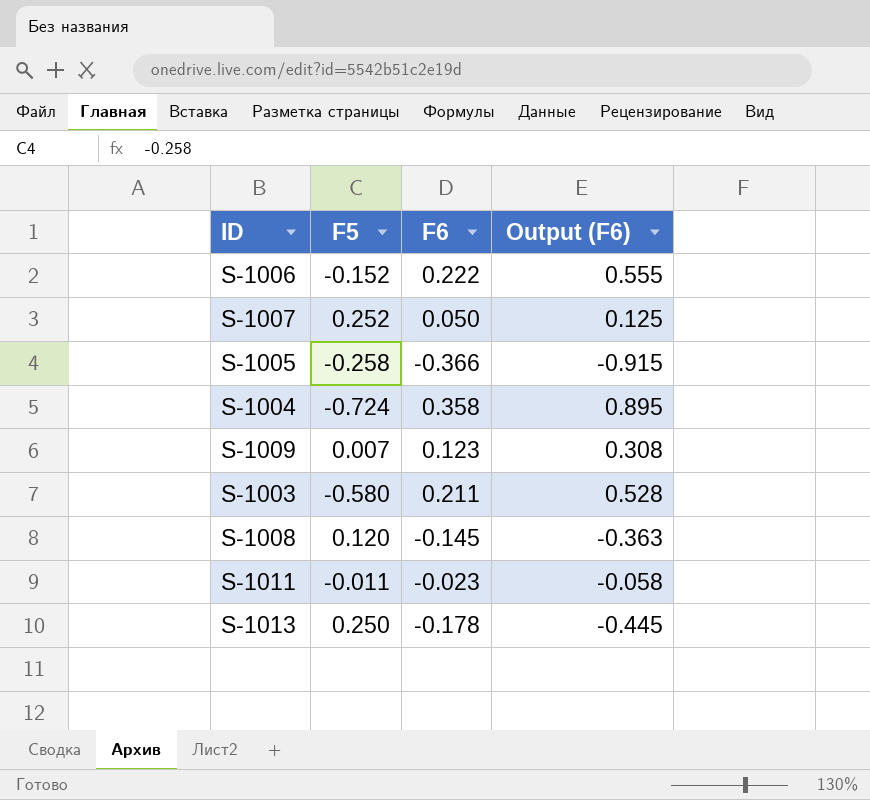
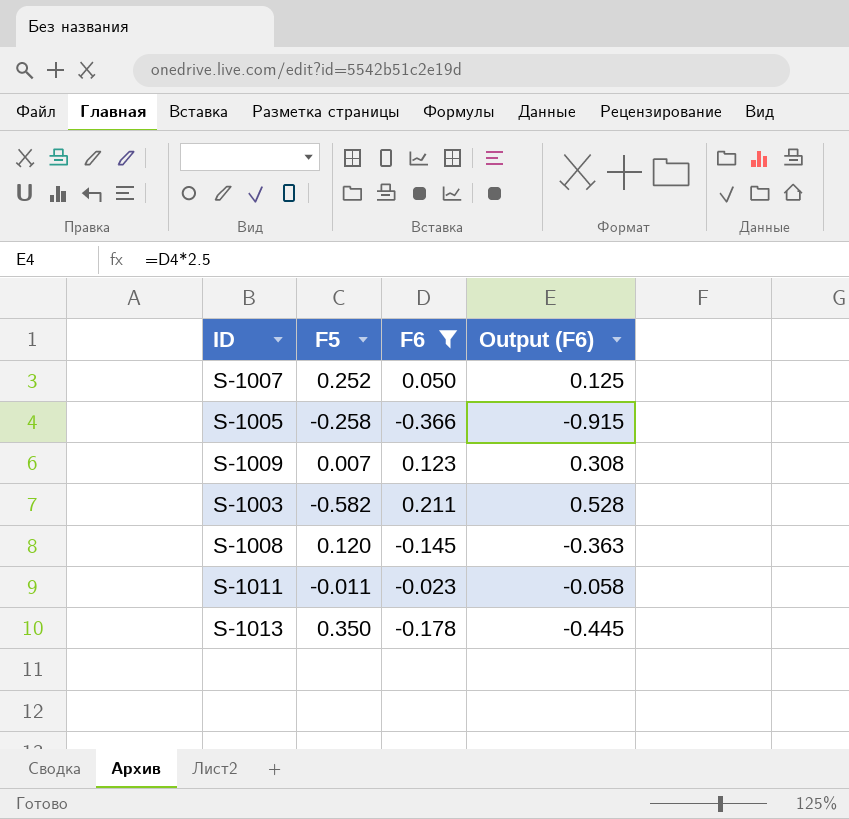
filter: none -> F6 <= 0.211
S-1003 | F5: -0.580 -> -0.582
S-1013 | F5: 0.250 -> 0.350

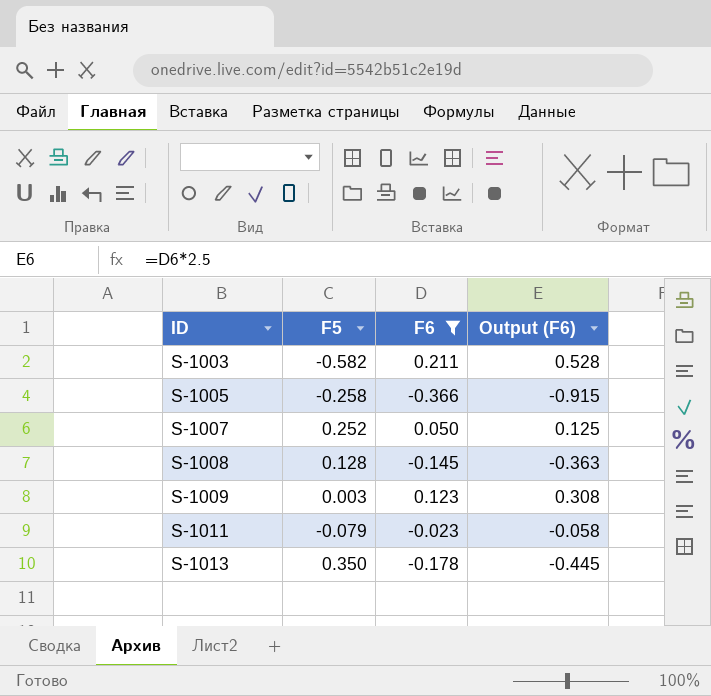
row order: none -> ID ascending
S-1008 | F5: 0.120 -> 0.128
S-1009 | F5: 0.007 -> 0.003
S-1011 | F5: -0.011 -> -0.079

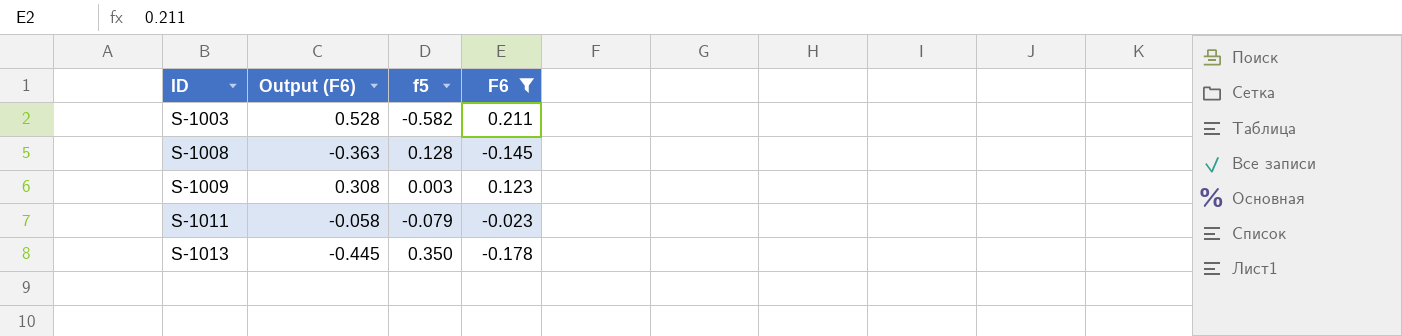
column Output (F6) | position: 4 -> 2
column name: F5 -> f5
row S-1005: -0.258 | -0.366 | -0.915 -> none
row S-1007: 0.252 | 0.050 | 0.125 -> none

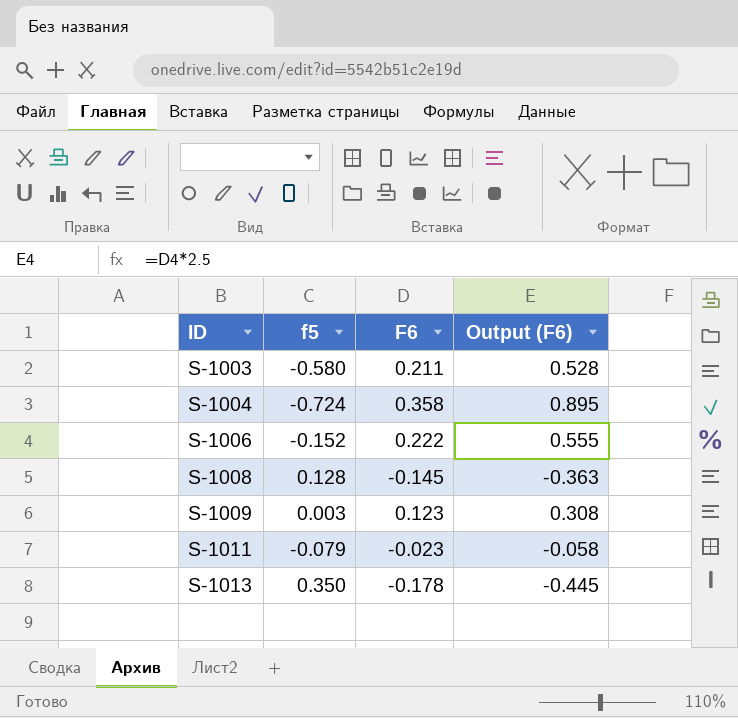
filter: F6 <= 0.211 -> none
column Output (F6) | position: 2 -> 4
S-1003 | f5: -0.582 -> -0.580

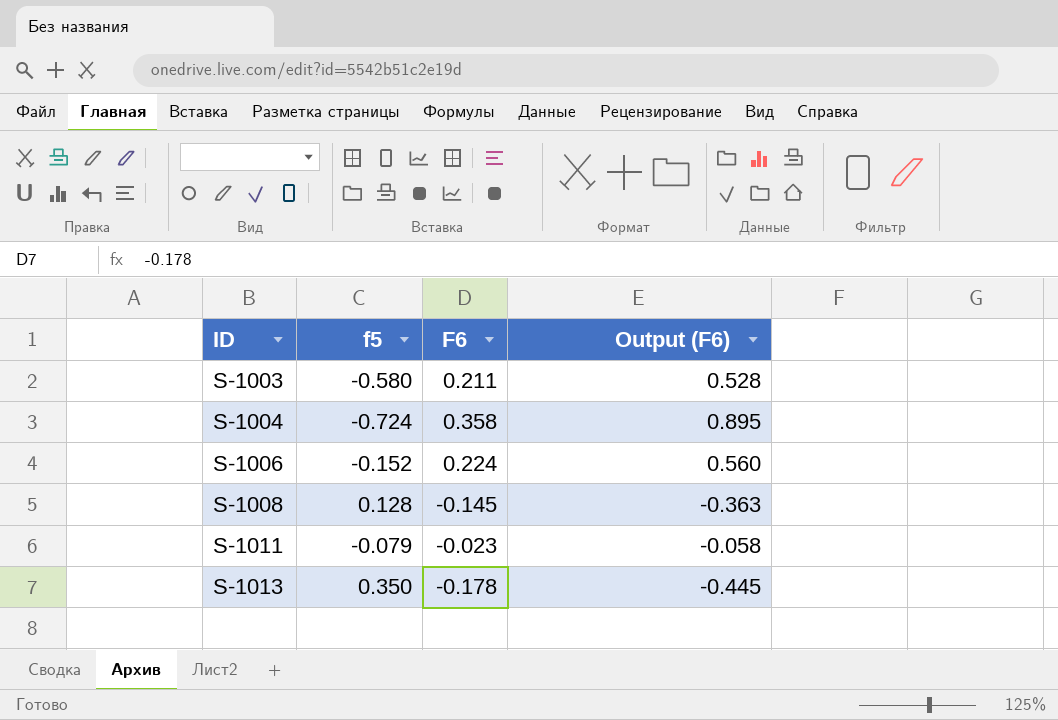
row S-1009: 0.003 | 0.123 | 0.308 -> none
S-1006 | F6: 0.222 -> 0.224
S-1006 | Output (F6): 0.555 -> 0.560

